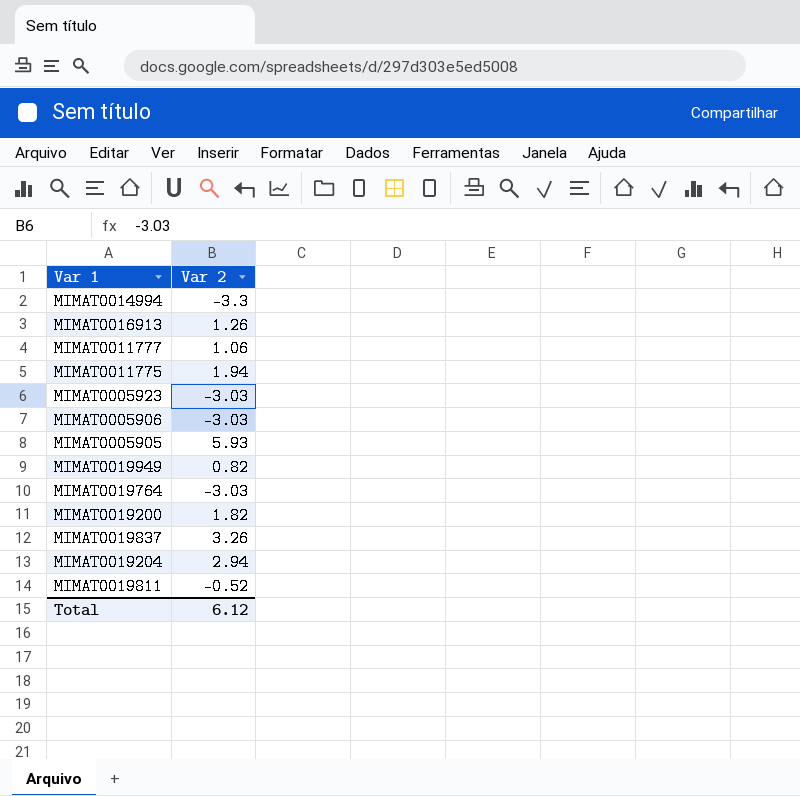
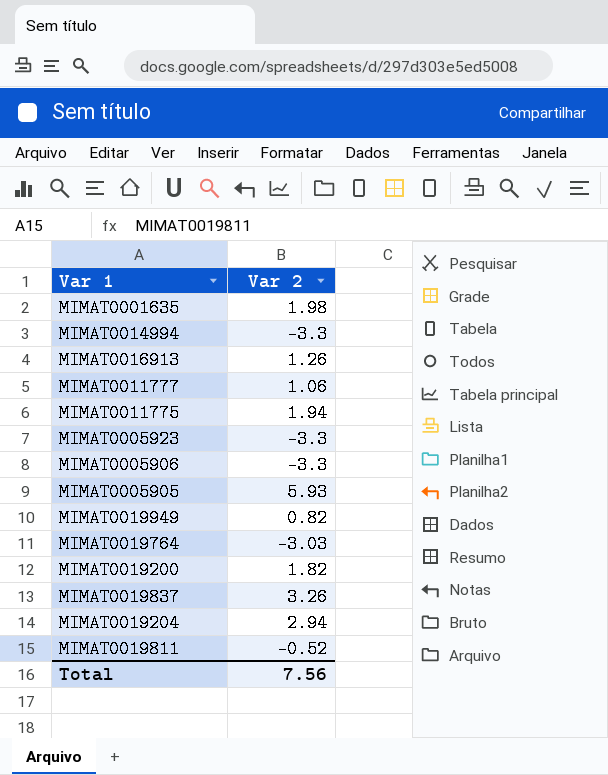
row MIMAT0001635: none -> 1.98
MIMAT0005923 | Var 2: -3.03 -> -3.3
MIMAT0005906 | Var 2: -3.03 -> -3.3
Total | Var 2: 6.12 -> 7.56

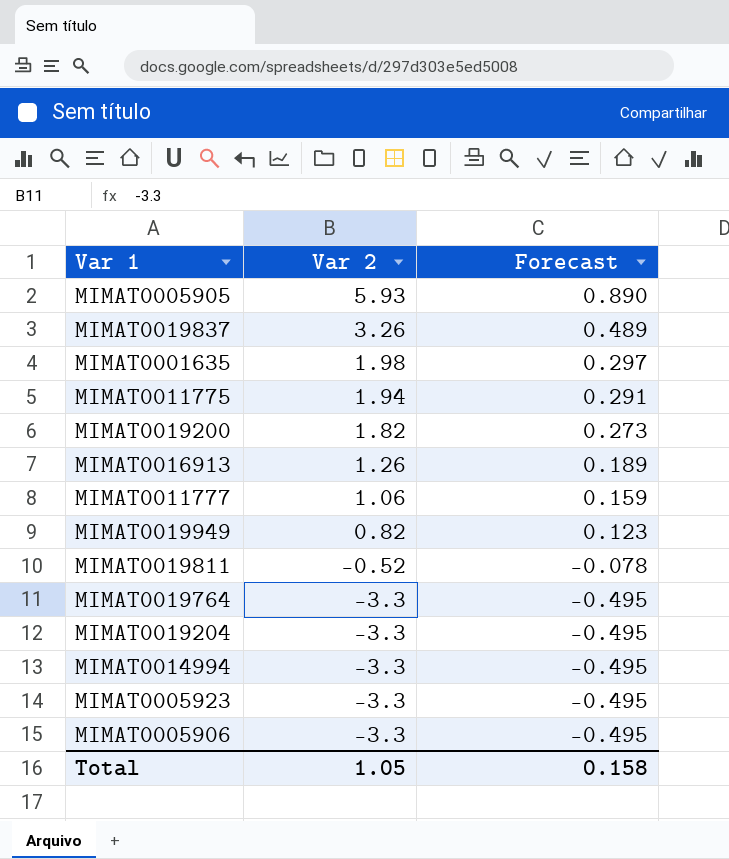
row order: none -> Var 2 descending
column Forecast | formula: none -> [Var 2] * 0.15
MIMAT0019764 | Var 2: -3.03 -> -3.3
MIMAT0019204 | Var 2: 2.94 -> -3.3
Total | Var 2: 7.56 -> 1.05

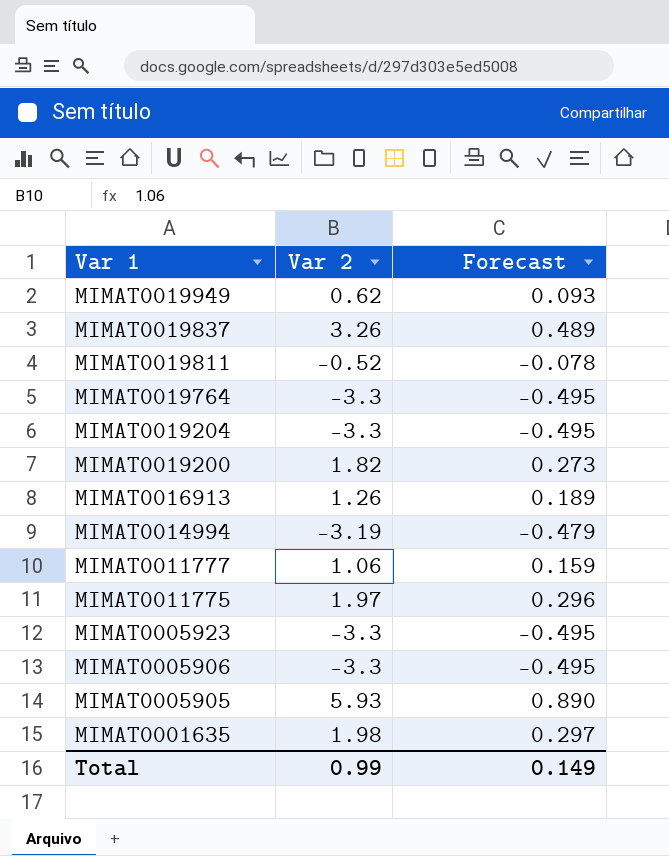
row order: Var 2 descending -> Var 1 descending
MIMAT0019949 | Var 2: 0.82 -> 0.62
MIMAT0019949 | Forecast: 0.123 -> 0.093
MIMAT0014994 | Var 2: -3.3 -> -3.19
MIMAT0014994 | Forecast: -0.495 -> -0.479
MIMAT0011775 | Var 2: 1.94 -> 1.97
MIMAT0011775 | Forecast: 0.291 -> 0.296
Total | Var 2: 1.05 -> 0.99
Total | Forecast: 0.158 -> 0.149

